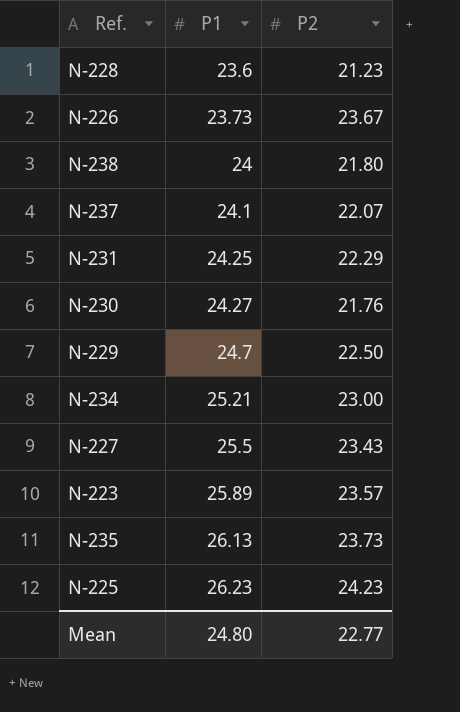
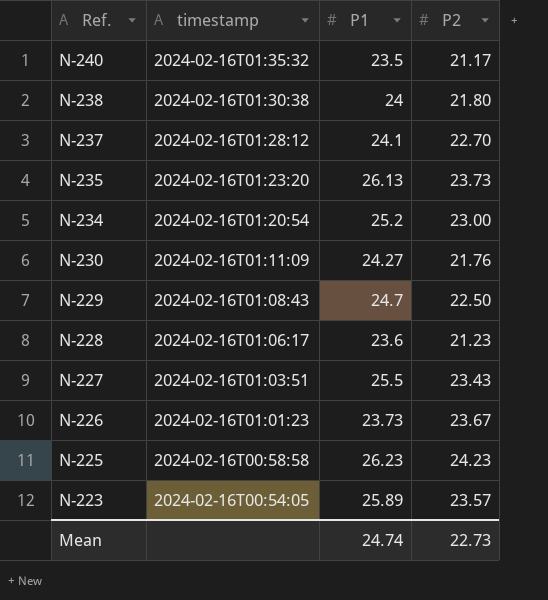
row order: P1 ascending -> Ref. descending
column timestamp | position: none -> 2
row N-231: 24.25 | 22.29 -> none
row N-240: none -> 2024-02-16T01:35:32 | 23.5 | 21.17
N-237 | P2: 22.07 -> 22.70
N-234 | P1: 25.21 -> 25.2
Mean | P1: 24.80 -> 24.74
Mean | P2: 22.77 -> 22.73

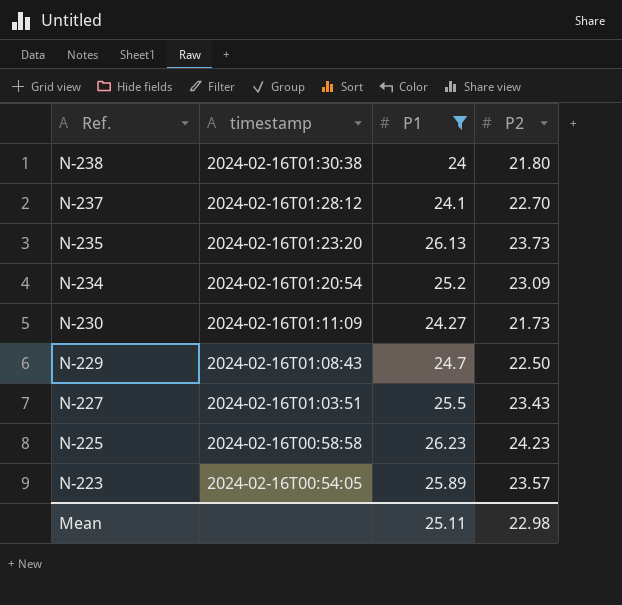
filter: none -> P1 >= 24
N-234 | P2: 23.00 -> 23.09
N-230 | P2: 21.76 -> 21.73
Mean | P1: 24.74 -> 25.11
Mean | P2: 22.73 -> 22.98

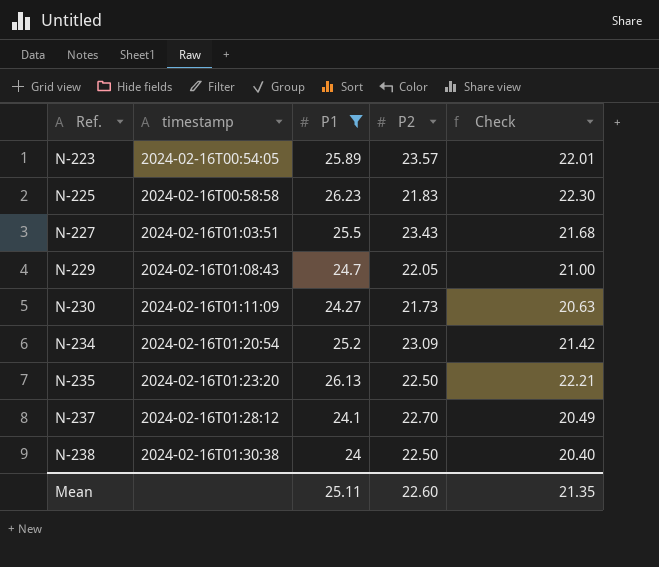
row order: Ref. descending -> Ref. ascending
column Check | formula: none -> [P1] * 0.85
N-225 | P2: 24.23 -> 21.83
N-229 | P2: 22.50 -> 22.05
N-235 | P2: 23.73 -> 22.50
N-238 | P2: 21.80 -> 22.50
Mean | P2: 22.98 -> 22.60

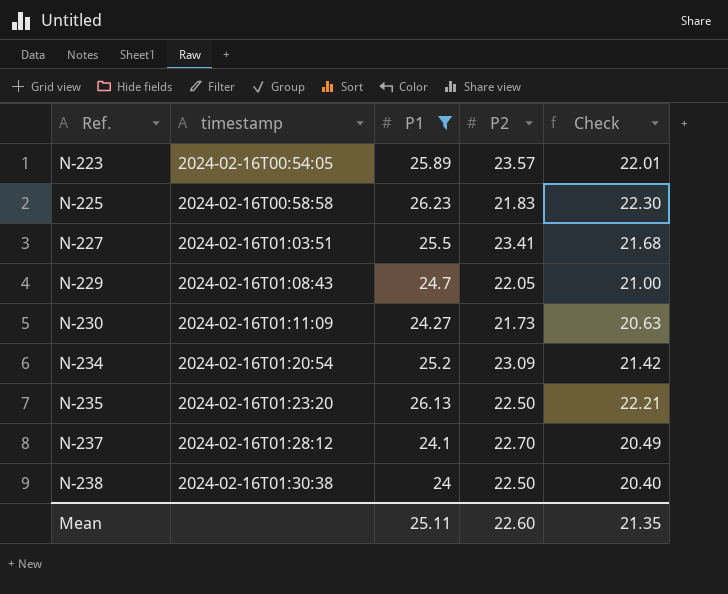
N-227 | P2: 23.43 -> 23.41

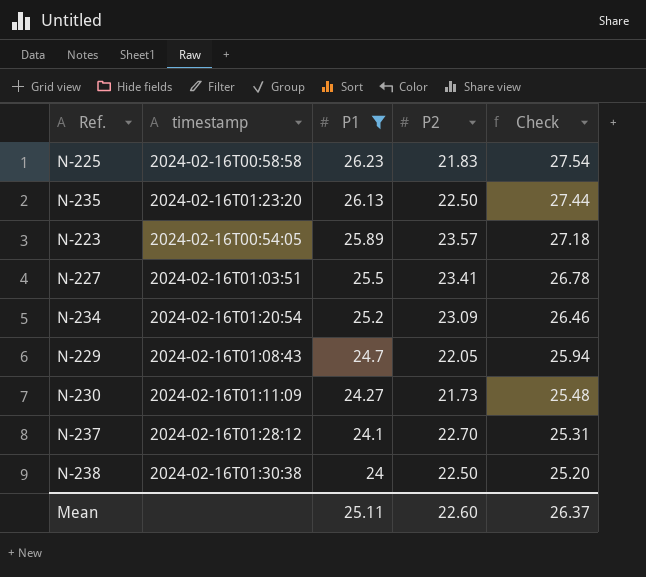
row order: Ref. ascending -> P1 descending
column Check | formula: [P1] * 0.85 -> [P1] * 1.05
Mean | Check: 21.35 -> 26.37

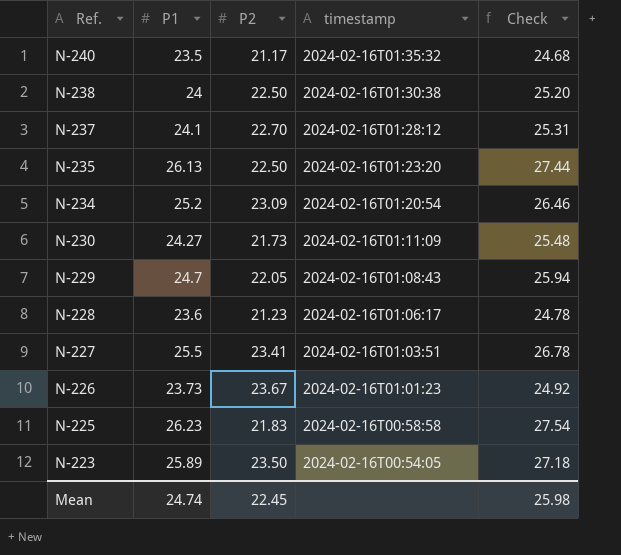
filter: P1 >= 24 -> none
row order: P1 descending -> Ref. descending
column timestamp | position: 2 -> 4
N-223 | P2: 23.57 -> 23.50
Mean | P1: 25.11 -> 24.74
Mean | P2: 22.60 -> 22.45
Mean | Check: 26.37 -> 25.98

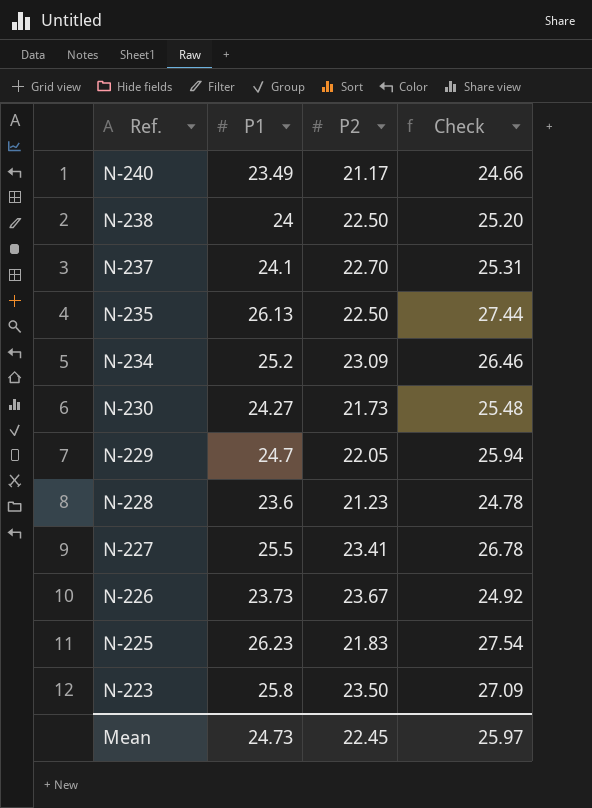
column timestamp | position: 4 -> none
N-240 | P1: 23.5 -> 23.49
N-240 | Check: 24.68 -> 24.66
N-223 | P1: 25.89 -> 25.8
N-223 | Check: 27.18 -> 27.09
Mean | P1: 24.74 -> 24.73
Mean | Check: 25.98 -> 25.97

